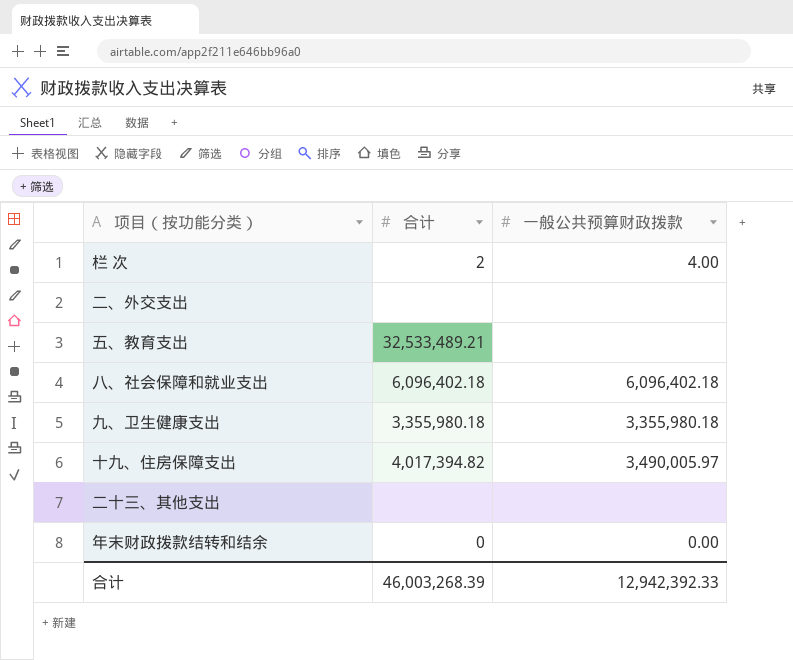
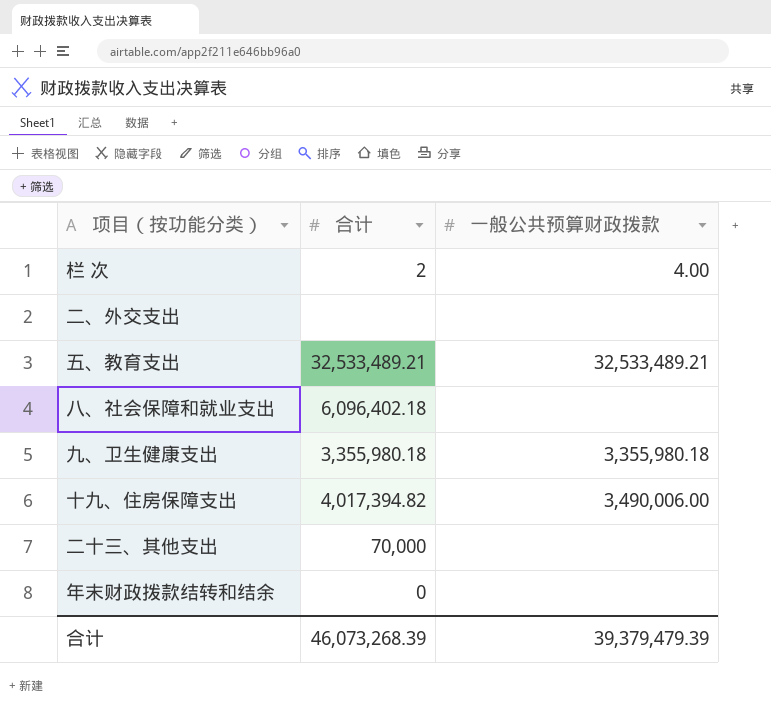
五、教育支出 | 一般公共预算财政拨款: none -> 32,533,489.21
八、社会保障和就业支出 | 一般公共预算财政拨款: 6,096,402.18 -> none
十九、住房保障支出 | 一般公共预算财政拨款: 3,490,005.97 -> 3,490,006.00
二十三、其他支出 | 合计: none -> 70,000
年末财政拨款结转和结余 | 一般公共预算财政拨款: 0.00 -> none
合计 | 合计: 46,003,268.39 -> 46,073,268.39
合计 | 一般公共预算财政拨款: 12,942,392.33 -> 39,379,479.39

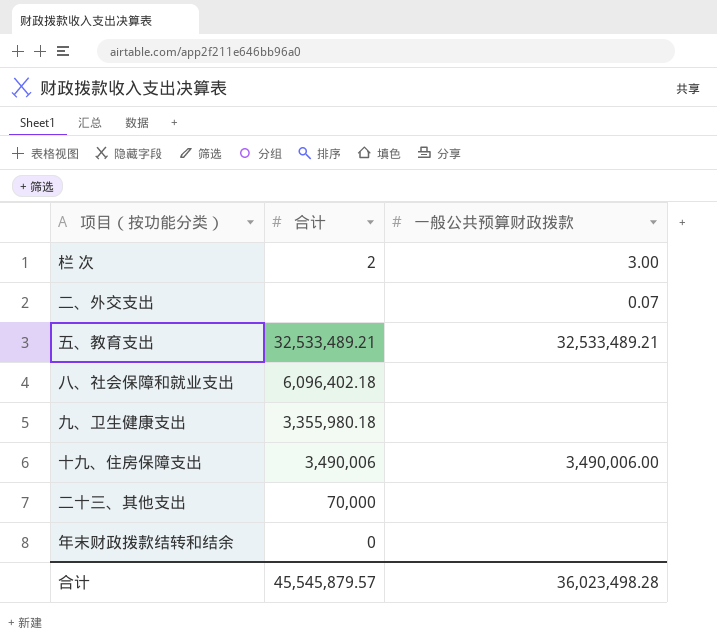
栏 次 | 一般公共预算财政拨款: 4.00 -> 3.00
二、外交支出 | 一般公共预算财政拨款: none -> 0.07
九、卫生健康支出 | 一般公共预算财政拨款: 3,355,980.18 -> none
十九、住房保障支出 | 合计: 4,017,394.82 -> 3,490,006
合计 | 合计: 46,073,268.39 -> 45,545,879.57
合计 | 一般公共预算财政拨款: 39,379,479.39 -> 36,023,498.28

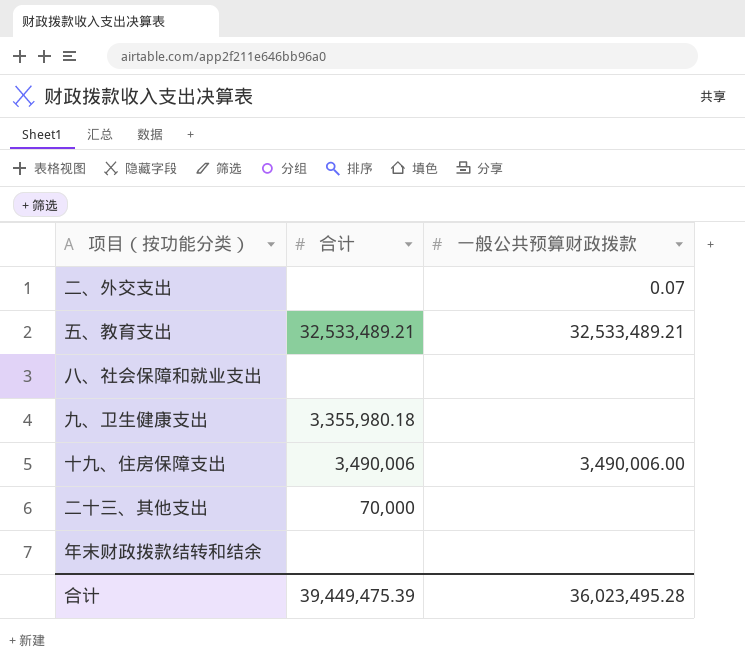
row 栏 次: 2 | 3.00 -> none
八、社会保障和就业支出 | 合计: 6,096,402.18 -> none
年末财政拨款结转和结余 | 合计: 0 -> none
合计 | 合计: 45,545,879.57 -> 39,449,475.39
合计 | 一般公共预算财政拨款: 36,023,498.28 -> 36,023,495.28

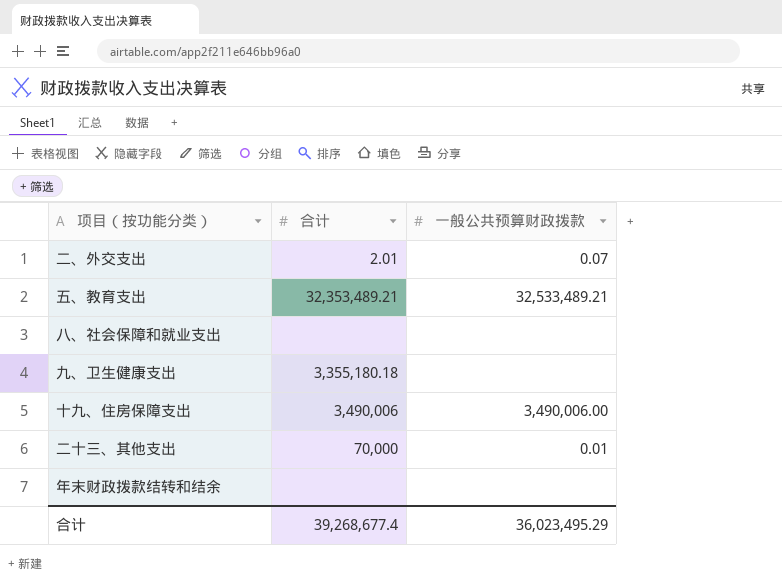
二、外交支出 | 合计: none -> 2.01
五、教育支出 | 合计: 32,533,489.21 -> 32,353,489.21
九、卫生健康支出 | 合计: 3,355,980.18 -> 3,355,180.18
二十三、其他支出 | 一般公共预算财政拨款: none -> 0.01
合计 | 合计: 39,449,475.39 -> 39,268,677.4
合计 | 一般公共预算财政拨款: 36,023,495.28 -> 36,023,495.29

